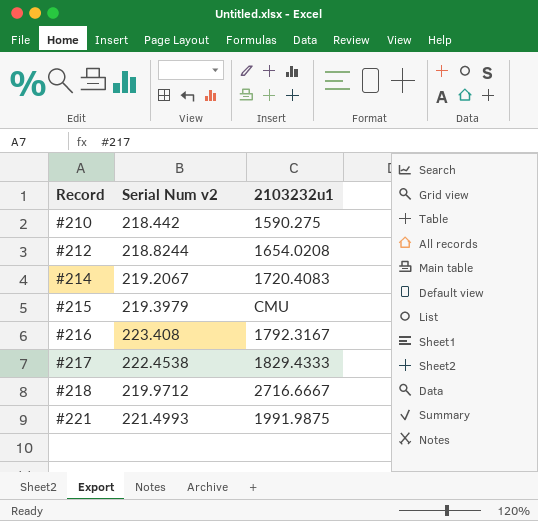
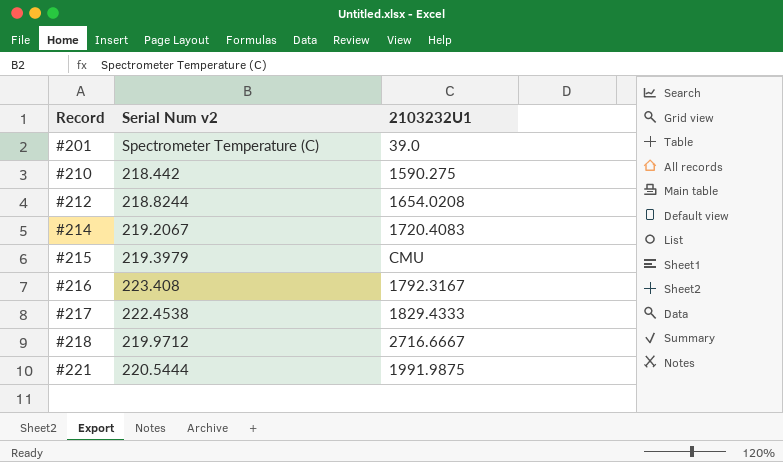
column name: 2103232u1 -> 2103232U1
row #201: none -> Spectrometer Temperature (C) | 39.0
#221 | Serial Num v2: 221.4993 -> 220.5444

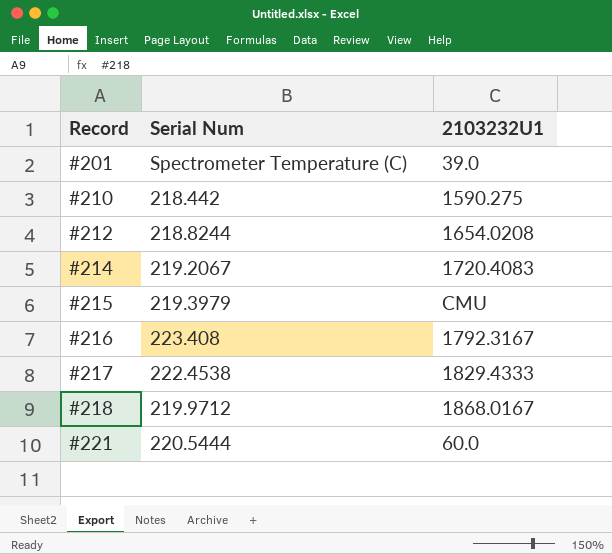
column name: Serial Num v2 -> Serial Num
#218 | 2103232U1: 2716.6667 -> 1868.0167
#221 | 2103232U1: 1991.9875 -> 60.0

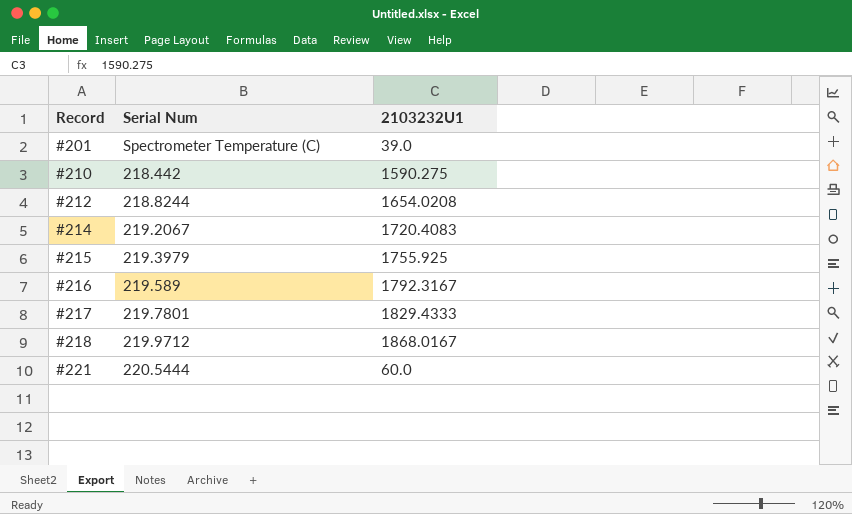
#215 | 2103232U1: CMU -> 1755.925
#216 | Serial Num: 223.408 -> 219.589
#217 | Serial Num: 222.4538 -> 219.7801

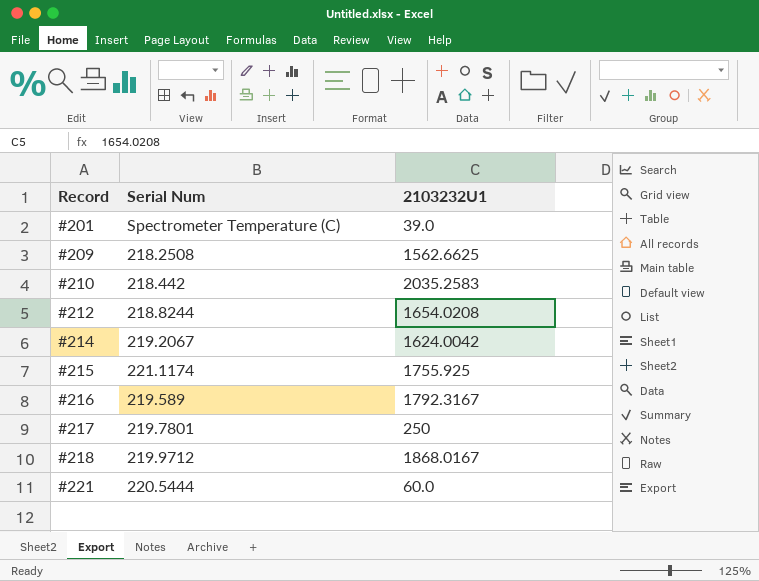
row #209: none -> 218.2508 | 1562.6625
#210 | 2103232U1: 1590.275 -> 2035.2583
#214 | 2103232U1: 1720.4083 -> 1624.0042
#215 | Serial Num: 219.3979 -> 221.1174
#217 | 2103232U1: 1829.4333 -> 250

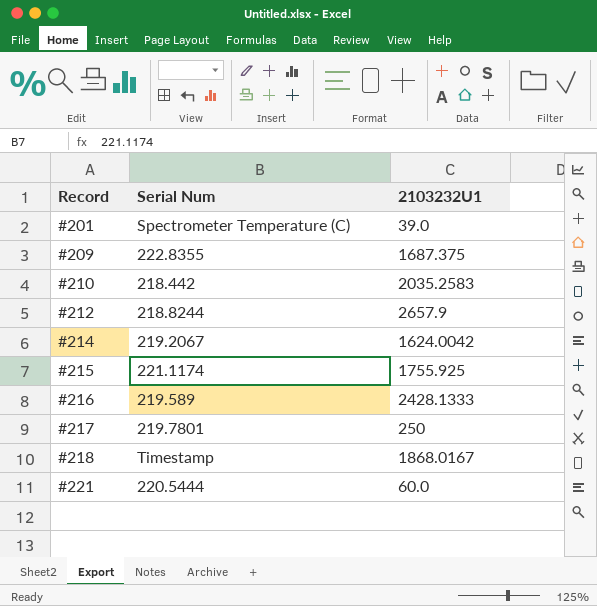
#209 | Serial Num: 218.2508 -> 222.8355
#209 | 2103232U1: 1562.6625 -> 1687.375
#212 | 2103232U1: 1654.0208 -> 2657.9
#216 | 2103232U1: 1792.3167 -> 2428.1333
#218 | Serial Num: 219.9712 -> Timestamp

